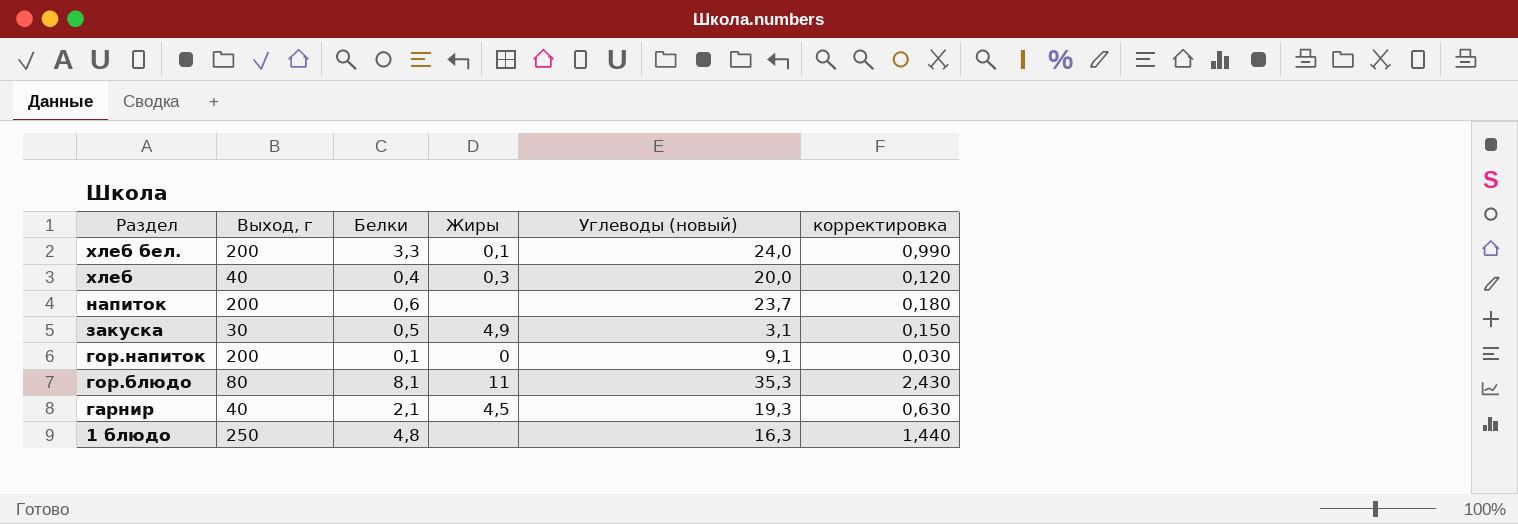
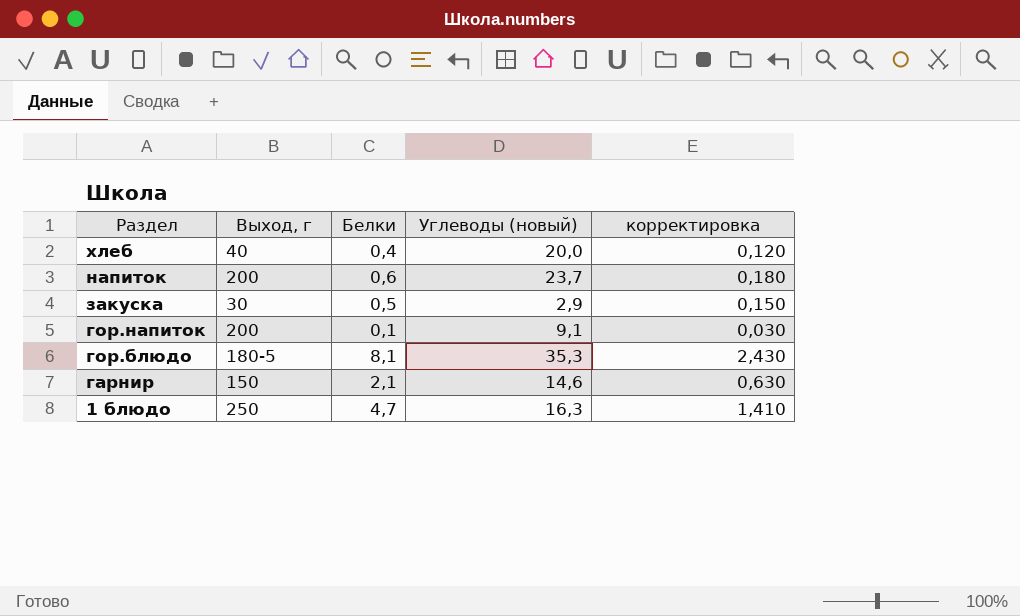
column Жиры | position: 4 -> none
row хлеб бел.: 200 | 3,3 | 0,1 | 24,0 | 0,990 -> none
закуска | Углеводы (новый): 3,1 -> 2,9
гор.блюдо | Выход, г: 80 -> 180-5
гарнир | Выход, г: 40 -> 150
гарнир | Углеводы (новый): 19,3 -> 14,6
1 блюдо | Белки: 4,8 -> 4,7
1 блюдо | корректировка: 1,440 -> 1,410

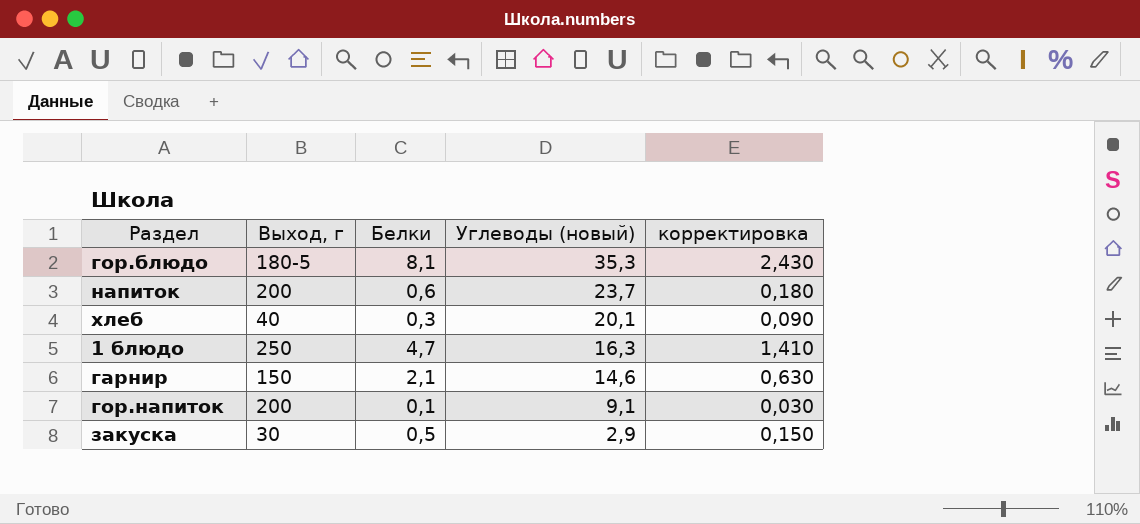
row order: Раздел descending -> Углеводы (новый) descending
хлеб | Белки: 0,4 -> 0,3
хлеб | Углеводы (новый): 20,0 -> 20,1
хлеб | корректировка: 0,120 -> 0,090

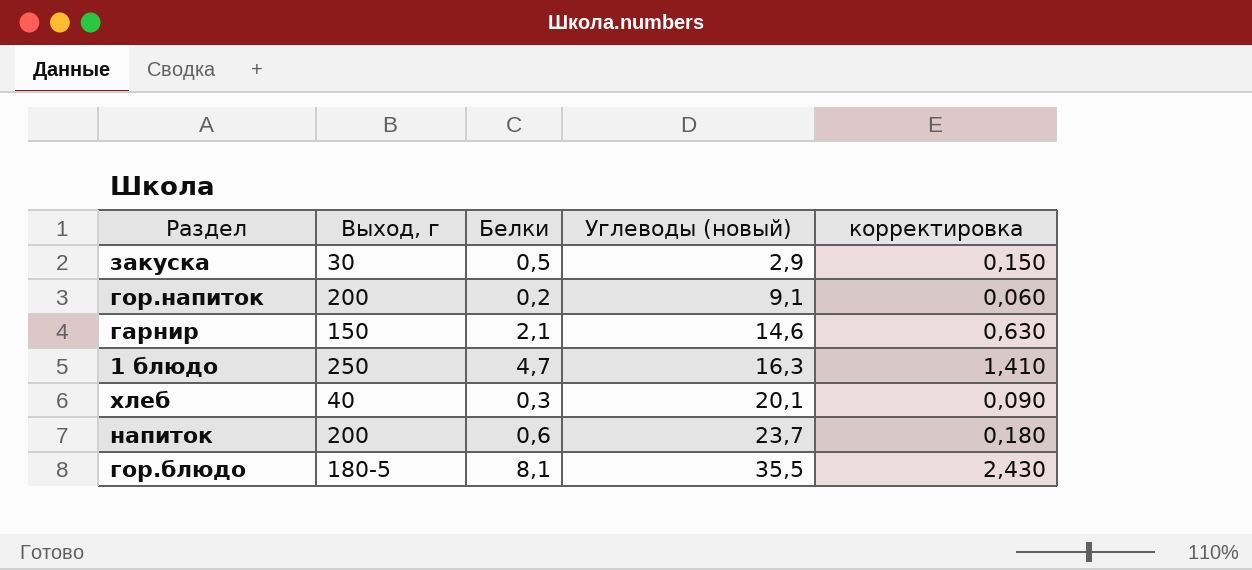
row order: Углеводы (новый) descending -> Углеводы (новый) ascending
гор.напиток | Белки: 0,1 -> 0,2
гор.напиток | корректировка: 0,030 -> 0,060
гор.блюдо | Углеводы (новый): 35,3 -> 35,5

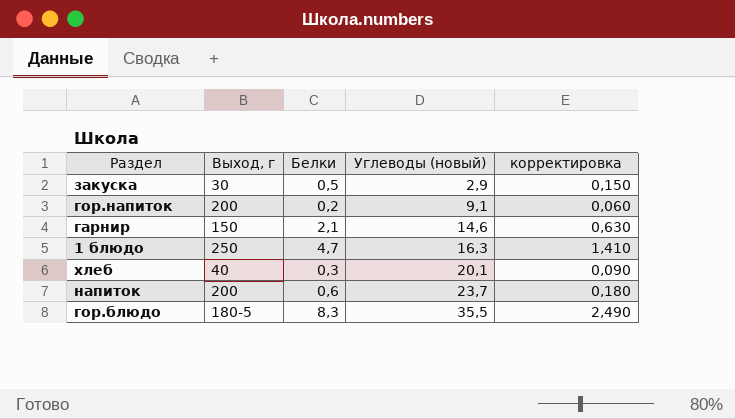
гор.блюдо | Белки: 8,1 -> 8,3
гор.блюдо | корректировка: 2,430 -> 2,490

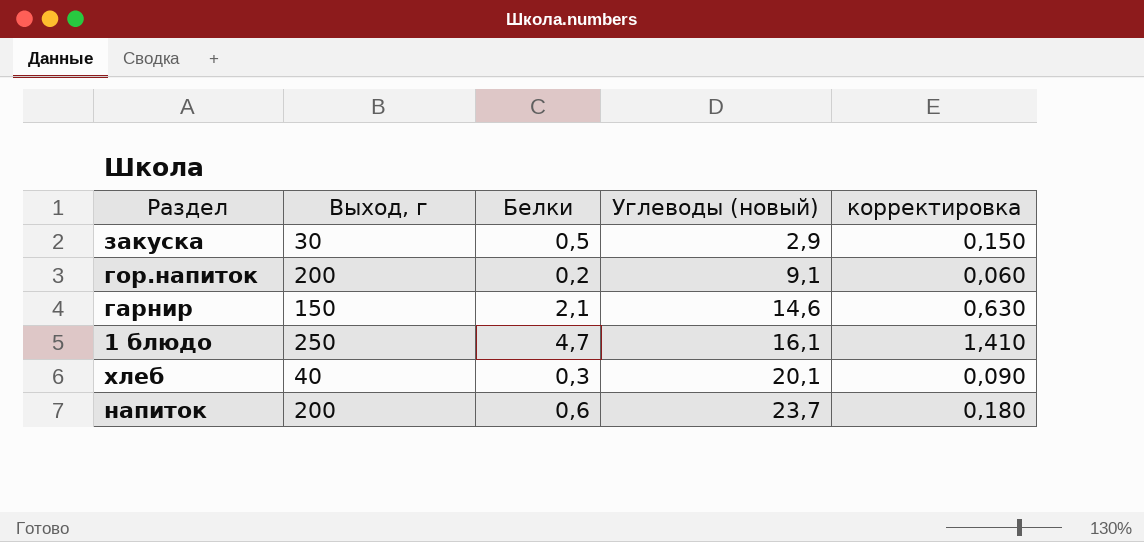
row гор.блюдо: 180-5 | 8,3 | 35,5 | 2,490 -> none
1 блюдо | Углеводы (новый): 16,3 -> 16,1

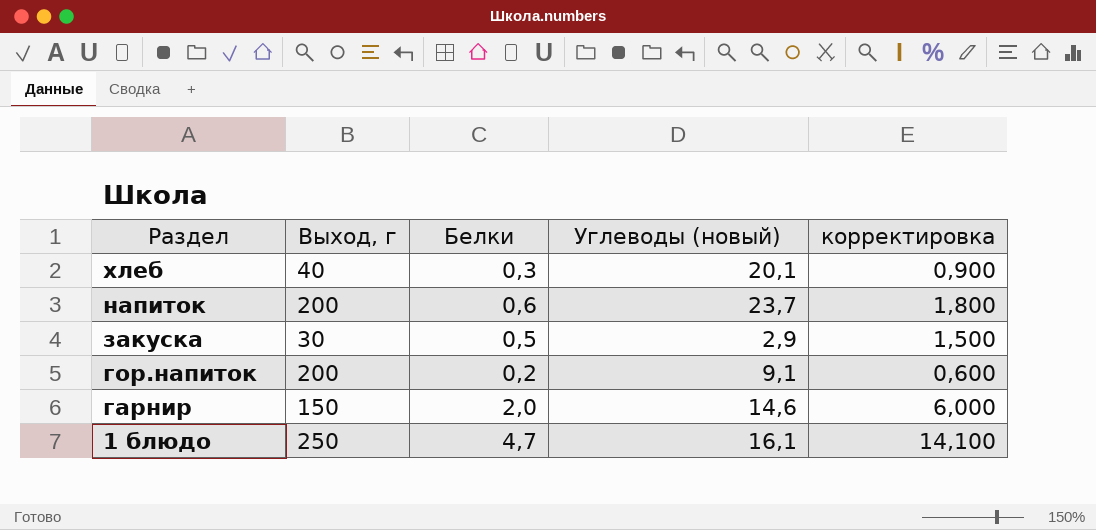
row order: Углеводы (новый) ascending -> Раздел descending
column корректировка | formula: [Белки] * 0,3 -> [Белки] * 3
гарнир | Белки: 2,1 -> 2,0

